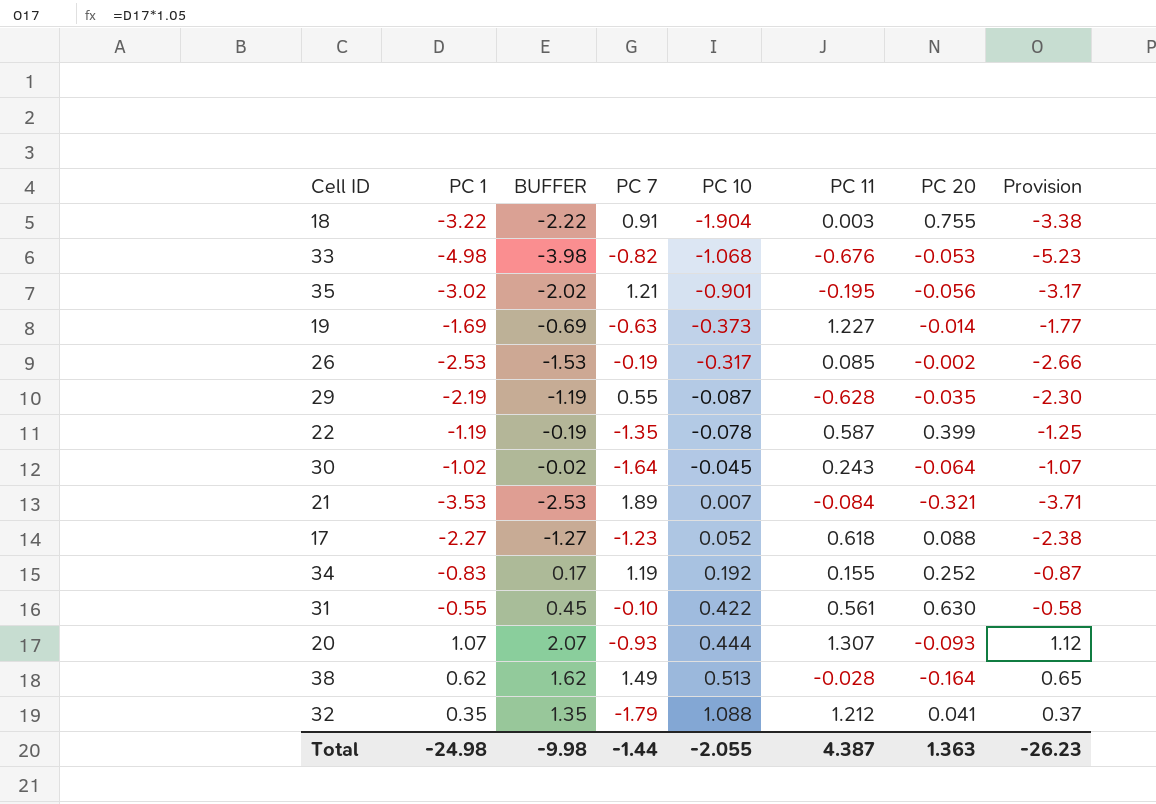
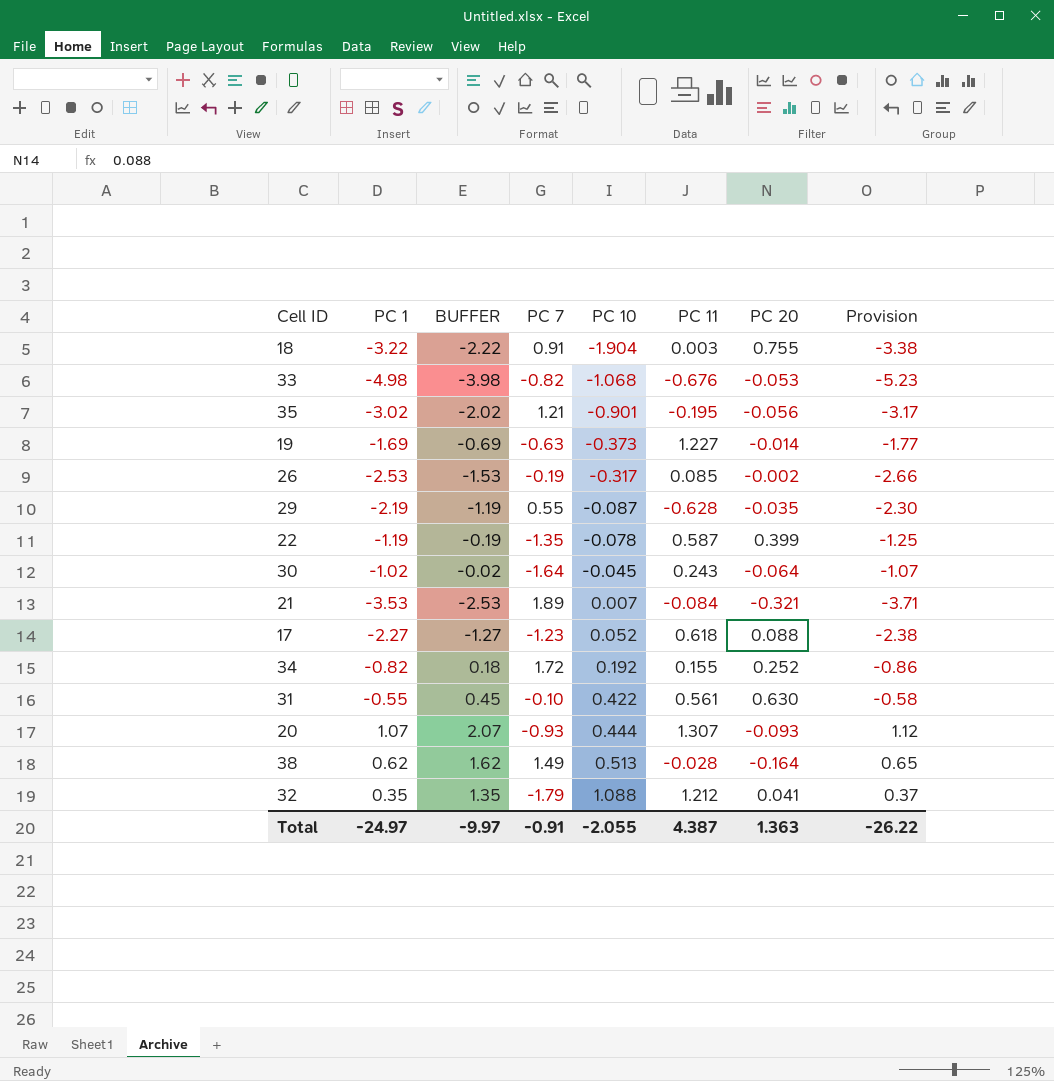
34 | PC 1: -0.83 -> -0.82
34 | BUFFER: 0.17 -> 0.18
34 | PC 7: 1.19 -> 1.72
34 | Provision: -0.87 -> -0.86
Total | PC 1: -24.98 -> -24.97
Total | BUFFER: -9.98 -> -9.97
Total | PC 7: -1.44 -> -0.91
Total | Provision: -26.23 -> -26.22

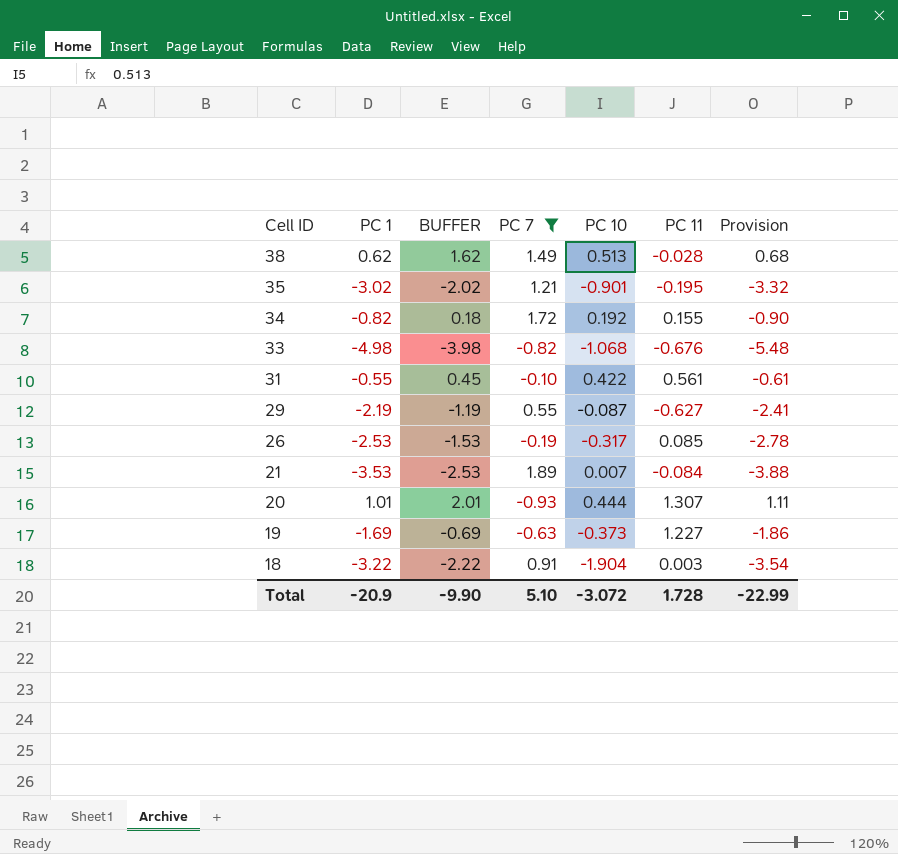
filter: none -> PC 7 >= -0.93
row order: PC 10 ascending -> Cell ID descending
column PC 20 | position: 7 -> none
column Provision | formula: [PC 1] * 1.05 -> [PC 1] * 1.1
29 | PC 11: -0.628 -> -0.627
20 | PC 1: 1.07 -> 1.01
20 | BUFFER: 2.07 -> 2.01
Total | PC 1: -24.97 -> -20.9
Total | BUFFER: -9.97 -> -9.90
Total | PC 7: -0.91 -> 5.10
Total | PC 10: -2.055 -> -3.072
Total | PC 11: 4.387 -> 1.728
Total | Provision: -26.22 -> -22.99

